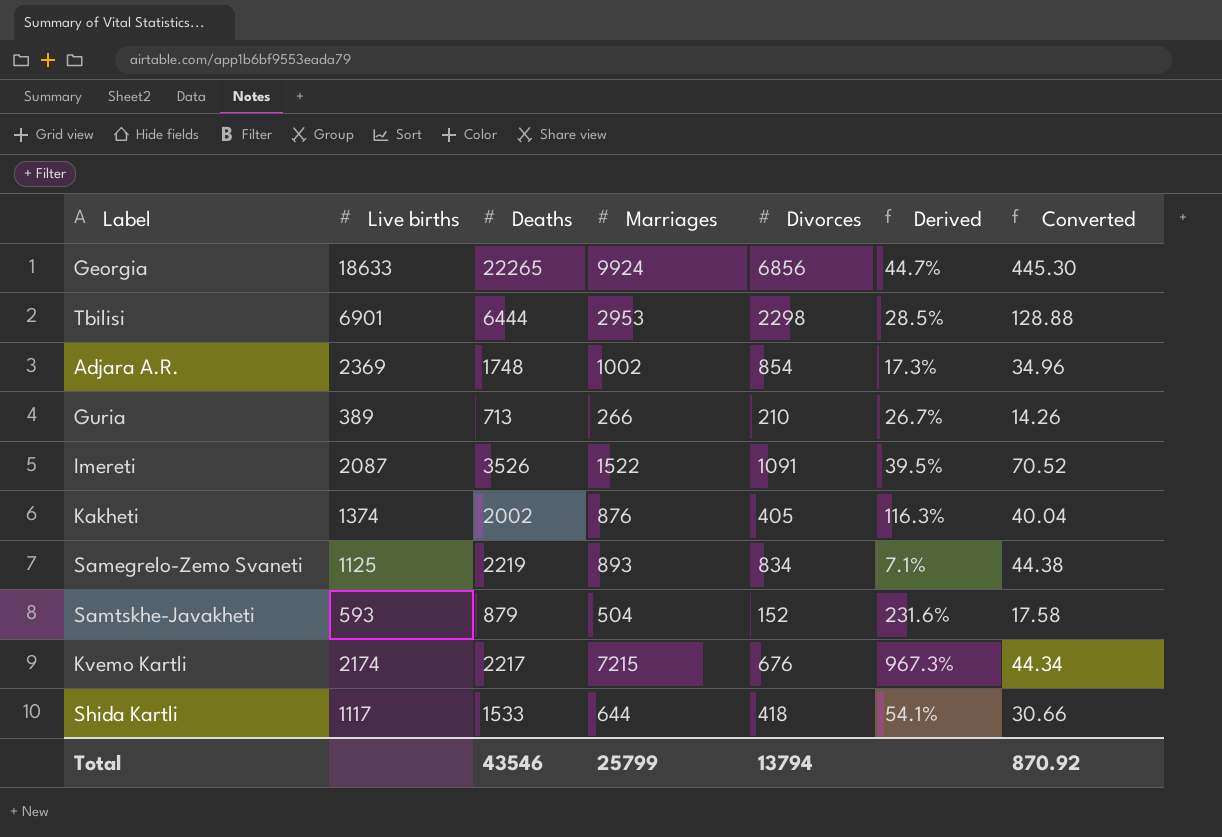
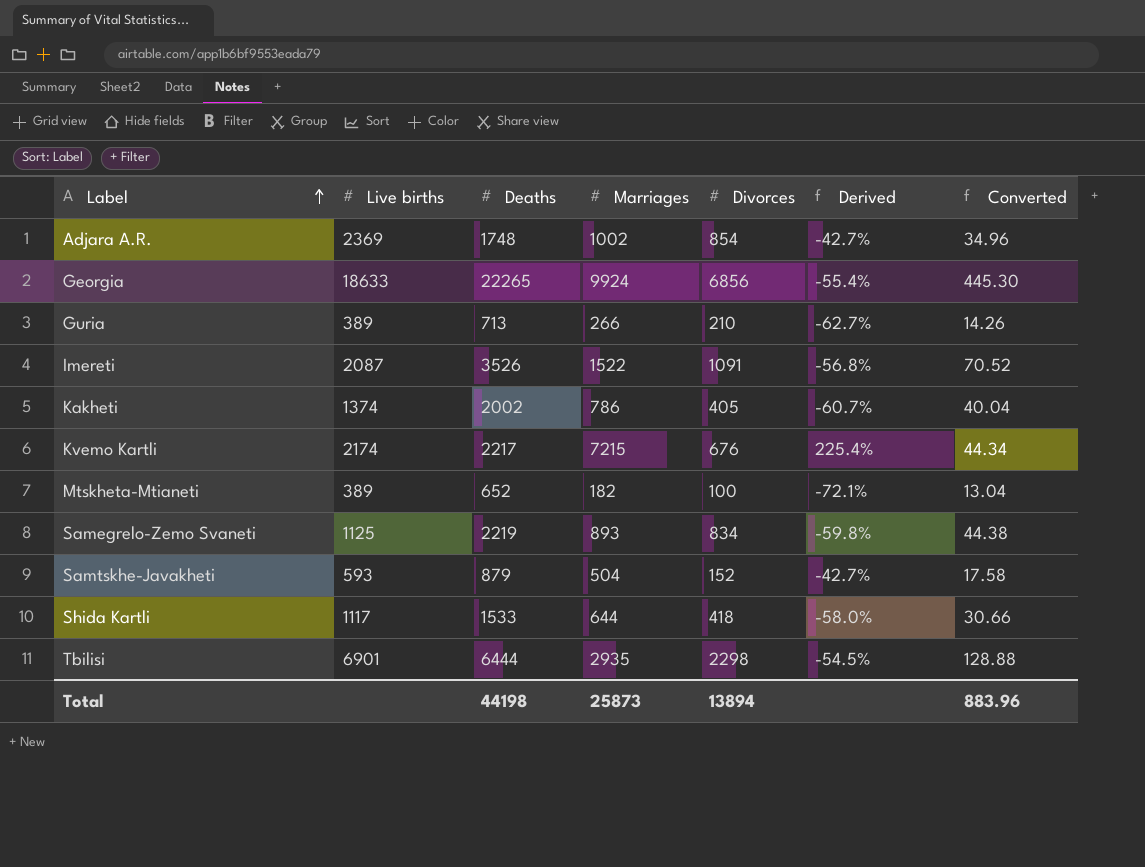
row order: none -> Label ascending
column Derived | formula: ([Marriages] - [Divorces]) / [Divorces] -> ([Marriages] - [Deaths]) / [Deaths]
Kakheti | Marriages: 876 -> 786
row Mtskheta-Mtianeti: none -> 389 | 652 | 182 | 100 | -72.1% | 13.04
Tbilisi | Marriages: 2953 -> 2935
Total | Deaths: 43546 -> 44198
Total | Marriages: 25799 -> 25873
Total | Divorces: 13794 -> 13894
Total | Converted: 870.92 -> 883.96

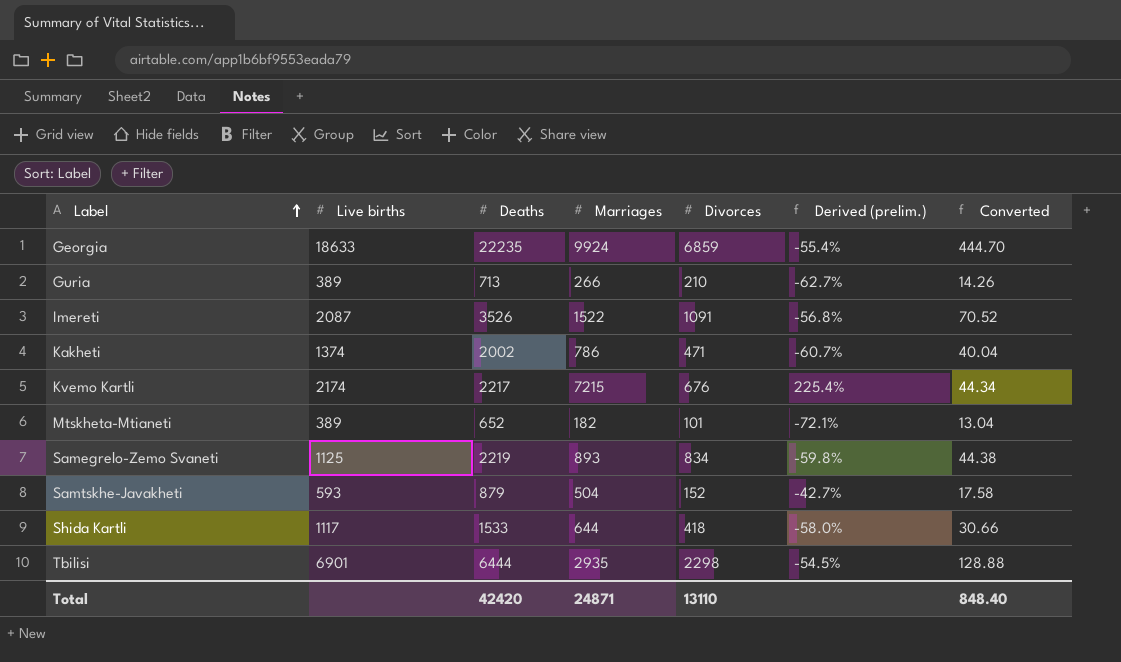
column name: Derived -> Derived (prelim.)
row Adjara A.R.: 2369 | 1748 | 1002 | 854 | -42.7% | 34.96 -> none
Georgia | Deaths: 22265 -> 22235
Georgia | Divorces: 6856 -> 6859
Georgia | Converted: 445.30 -> 444.70
Kakheti | Divorces: 405 -> 471
Mtskheta-Mtianeti | Divorces: 100 -> 101
Total | Deaths: 44198 -> 42420
Total | Marriages: 25873 -> 24871
Total | Divorces: 13894 -> 13110
Total | Converted: 883.96 -> 848.40

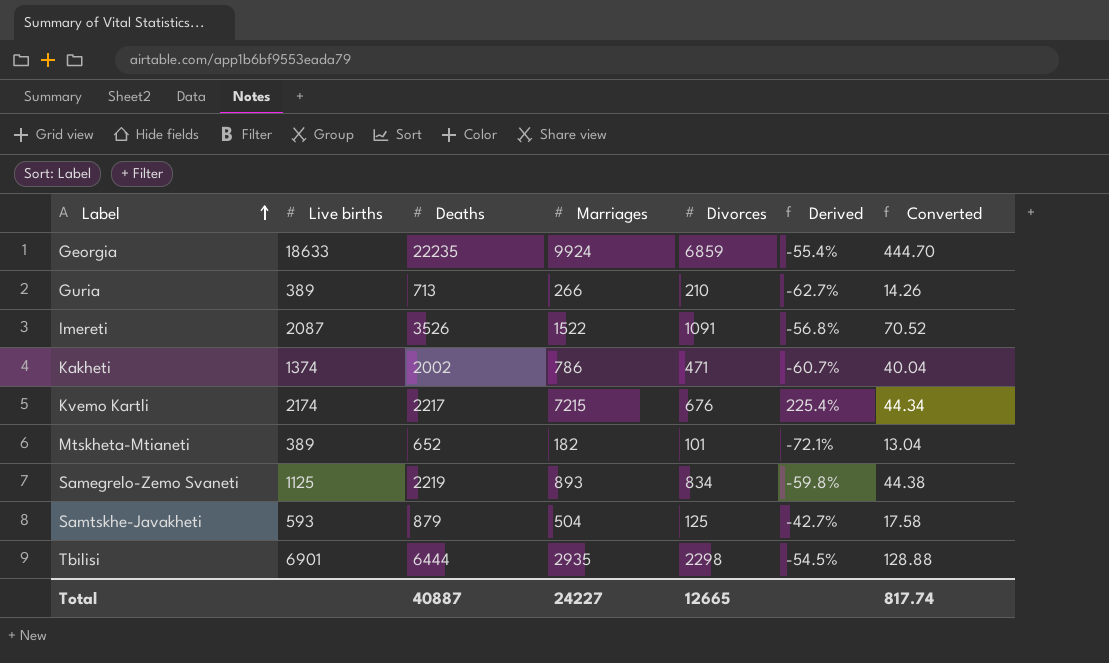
column name: Derived (prelim.) -> Derived
row Shida Kartli: 1117 | 1533 | 644 | 418 | -58.0% | 30.66 -> none
Samtskhe-Javakheti | Divorces: 152 -> 125
Total | Deaths: 42420 -> 40887
Total | Marriages: 24871 -> 24227
Total | Divorces: 13110 -> 12665
Total | Converted: 848.40 -> 817.74

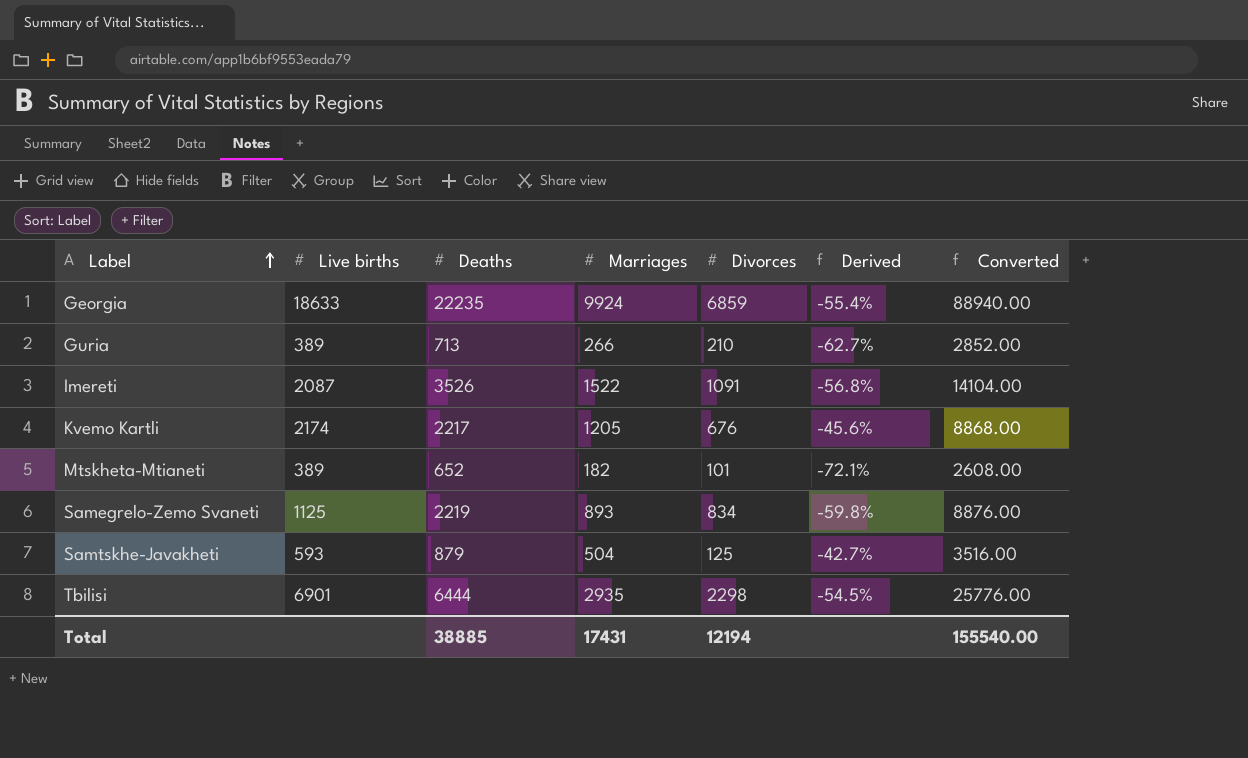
column Converted | formula: [Deaths] * 0.02 -> [Deaths] * 4
row Kakheti: 1374 | 2002 | 786 | 471 | -60.7% | 40.04 -> none
Kvemo Kartli | Marriages: 7215 -> 1205
Kvemo Kartli | Derived: 225.4% -> -45.6%
Total | Deaths: 40887 -> 38885
Total | Marriages: 24227 -> 17431
Total | Divorces: 12665 -> 12194
Total | Converted: 817.74 -> 155540.00

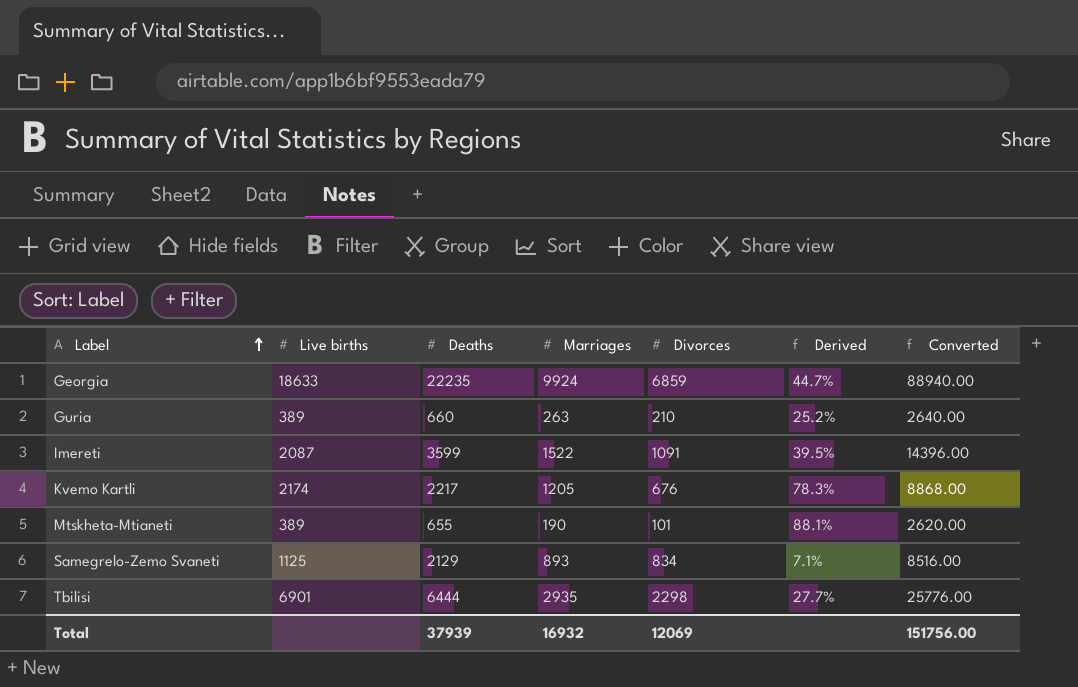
column Derived | formula: ([Marriages] - [Deaths]) / [Deaths] -> ([Marriages] - [Divorces]) / [Divorces]
row Samtskhe-Javakheti: 593 | 879 | 504 | 125 | -42.7% | 3516.00 -> none
Guria | Deaths: 713 -> 660
Guria | Marriages: 266 -> 263
Guria | Converted: 2852.00 -> 2640.00
Imereti | Deaths: 3526 -> 3599
Imereti | Converted: 14104.00 -> 14396.00
Mtskheta-Mtianeti | Deaths: 652 -> 655
Mtskheta-Mtianeti | Marriages: 182 -> 190
Mtskheta-Mtianeti | Converted: 2608.00 -> 2620.00
Samegrelo-Zemo Svaneti | Deaths: 2219 -> 2129
Samegrelo-Zemo Svaneti | Converted: 8876.00 -> 8516.00
Total | Deaths: 38885 -> 37939
Total | Marriages: 17431 -> 16932
Total | Divorces: 12194 -> 12069
Total | Converted: 155540.00 -> 151756.00

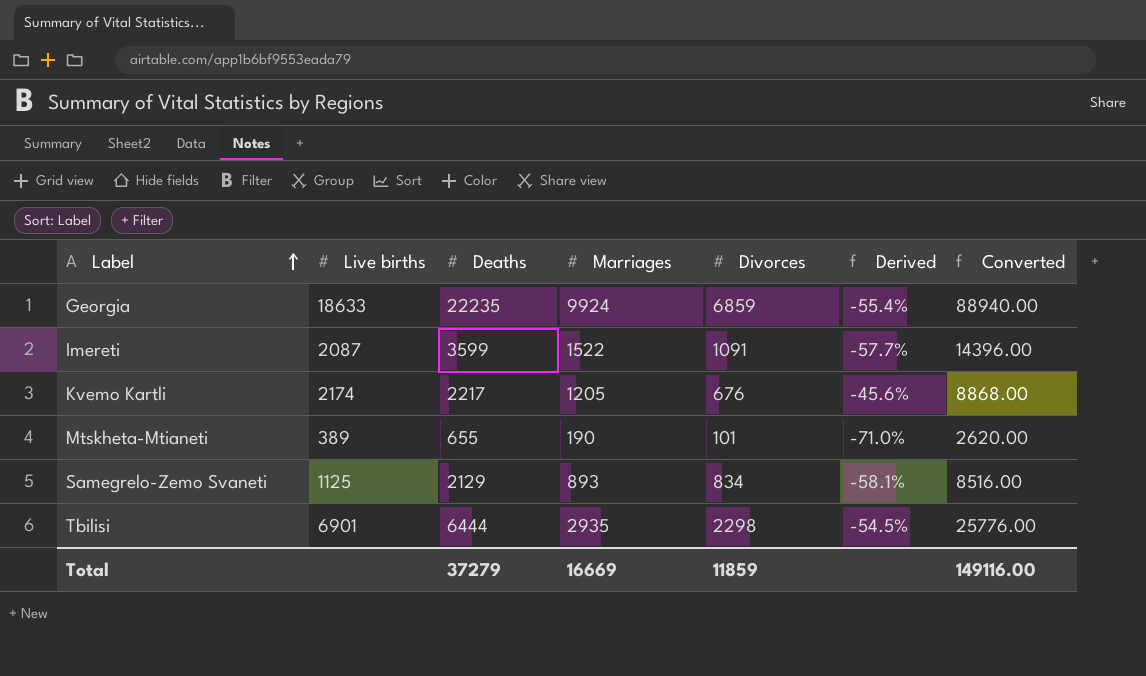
column Derived | formula: ([Marriages] - [Divorces]) / [Divorces] -> ([Marriages] - [Deaths]) / [Deaths]
row Guria: 389 | 660 | 263 | 210 | 25.2% | 2640.00 -> none
Total | Deaths: 37939 -> 37279
Total | Marriages: 16932 -> 16669
Total | Divorces: 12069 -> 11859
Total | Converted: 151756.00 -> 149116.00

